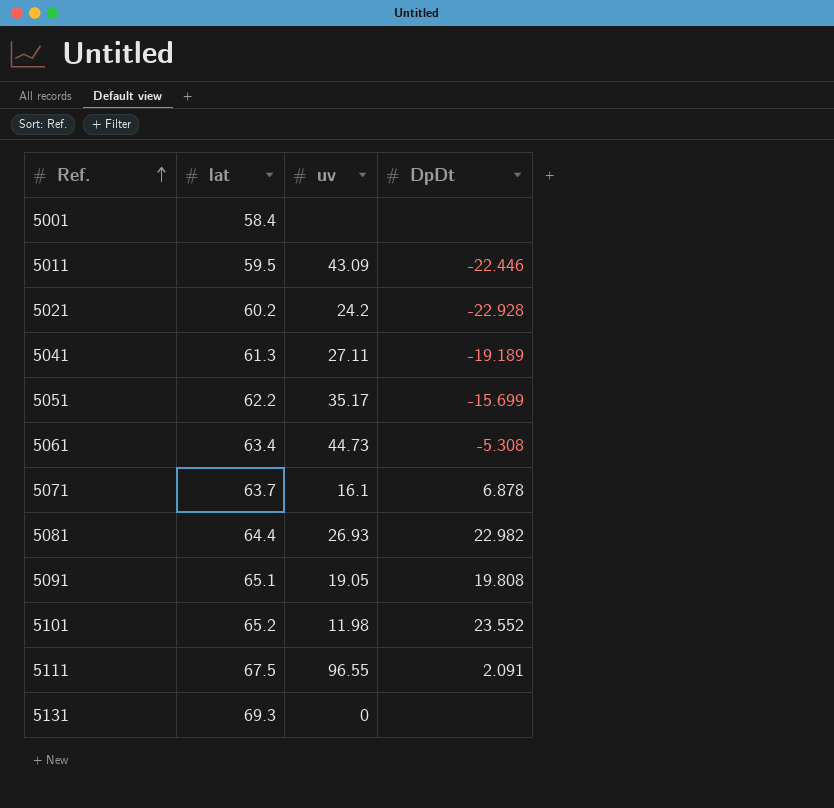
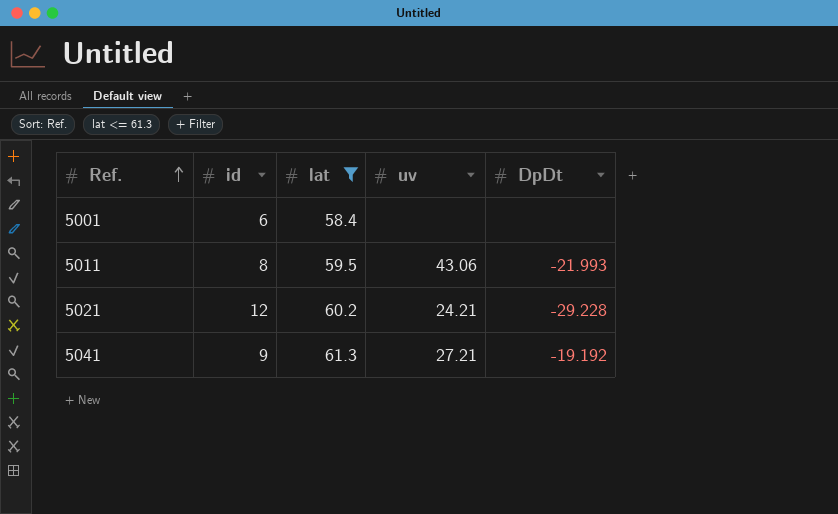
filter: none -> lat <= 61.3
column id | position: none -> 2
5011 | uv: 43.09 -> 43.06
5011 | DpDt: -22.446 -> -21.993
5021 | uv: 24.2 -> 24.21
5021 | DpDt: -22.928 -> -29.228
5041 | uv: 27.11 -> 27.21
5041 | DpDt: -19.189 -> -19.192

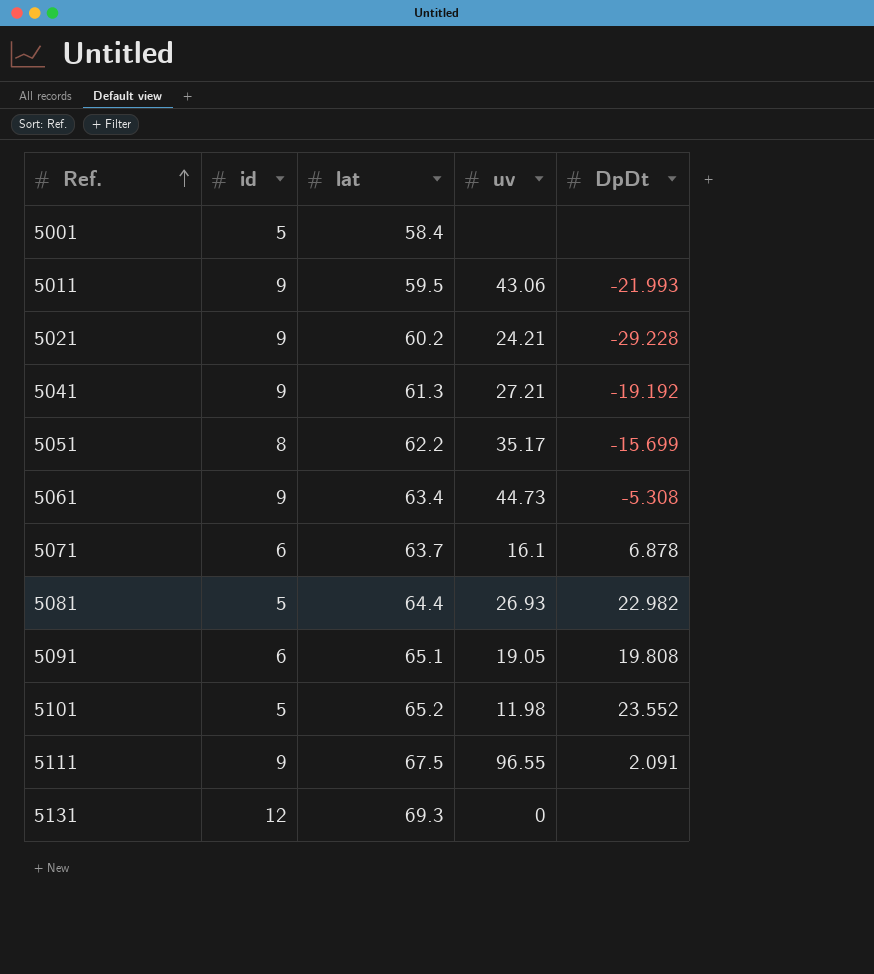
filter: lat <= 61.3 -> none
5001 | id: 6 -> 5
5011 | id: 8 -> 9
5021 | id: 12 -> 9

